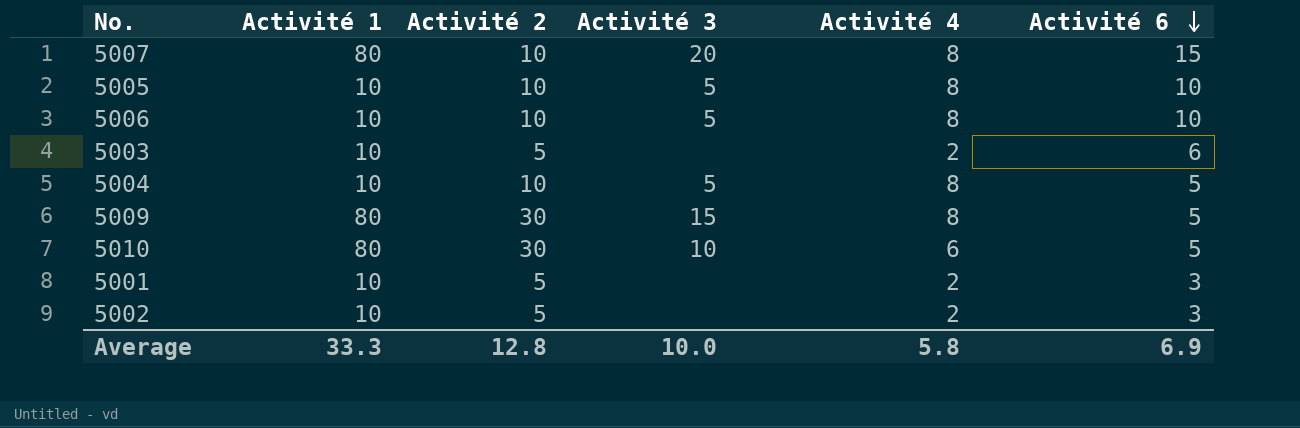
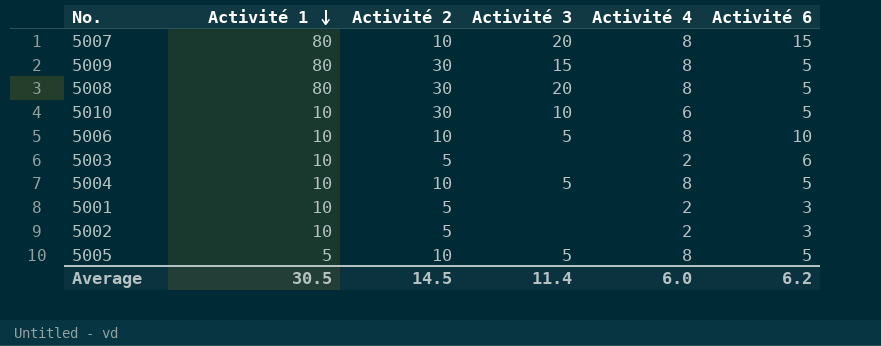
row order: Activité 6 descending -> Activité 1 descending
row 5008: none -> 80 | 30 | 20 | 8 | 5
5010 | Activité 1: 80 -> 10
5005 | Activité 1: 10 -> 5
5005 | Activité 6: 10 -> 5
Average | Activité 1: 33.3 -> 30.5
Average | Activité 2: 12.8 -> 14.5
Average | Activité 3: 10.0 -> 11.4
Average | Activité 4: 5.8 -> 6.0
Average | Activité 6: 6.9 -> 6.2

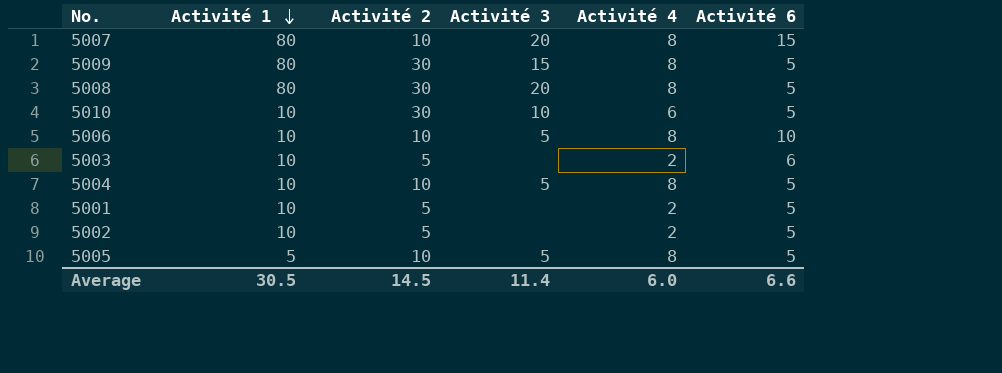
5001 | Activité 6: 3 -> 5
5002 | Activité 6: 3 -> 5
Average | Activité 6: 6.2 -> 6.6

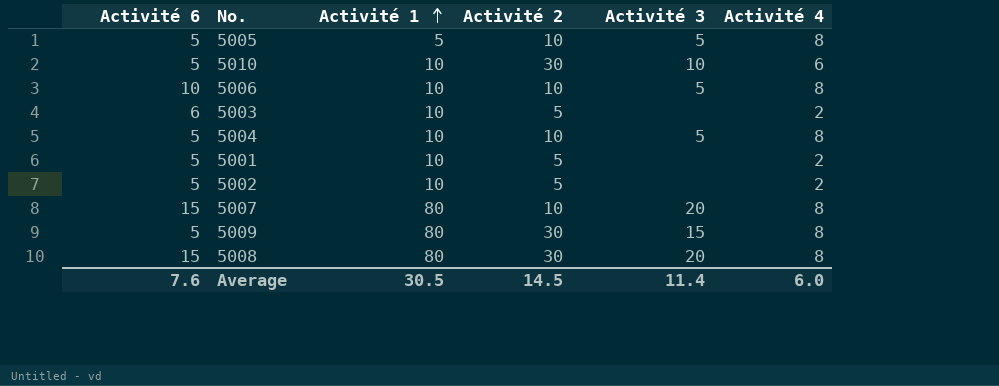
row order: Activité 1 descending -> Activité 1 ascending
column Activité 6 | position: 6 -> 1
5008 | Activité 6: 5 -> 15
Average | Activité 6: 6.6 -> 7.6

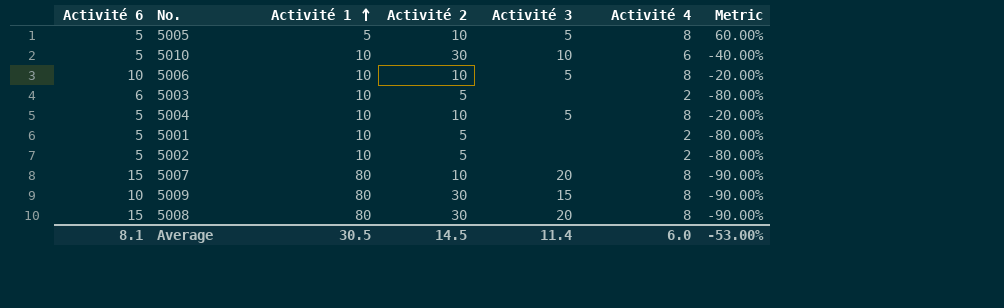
column Metric | formula: none -> ([Activité 4] - [Activité 1]) / [Activité 1]
5009 | Activité 6: 5 -> 10
Average | Activité 6: 7.6 -> 8.1

